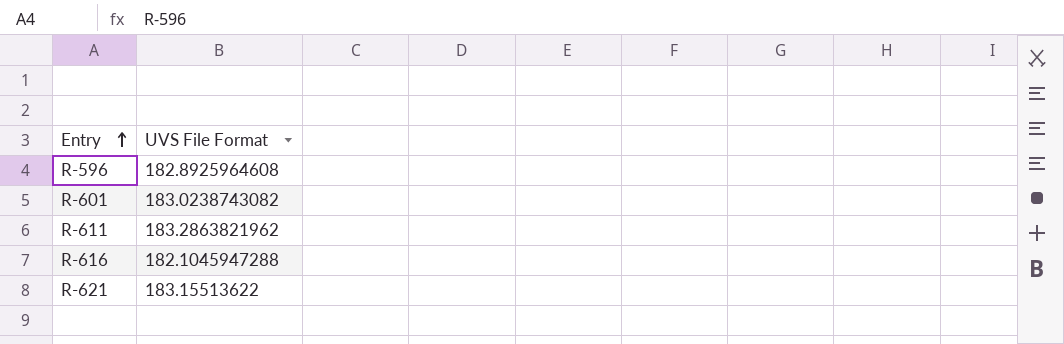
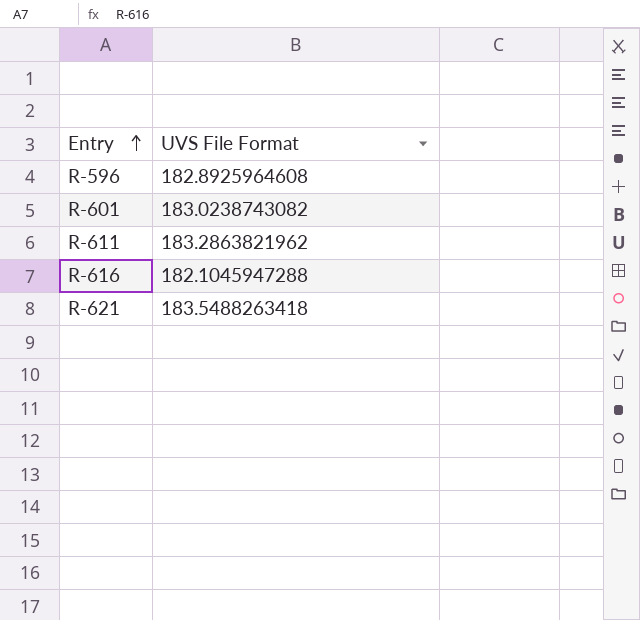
R-621 | UVS File Format: 183.15513622 -> 183.5488263418

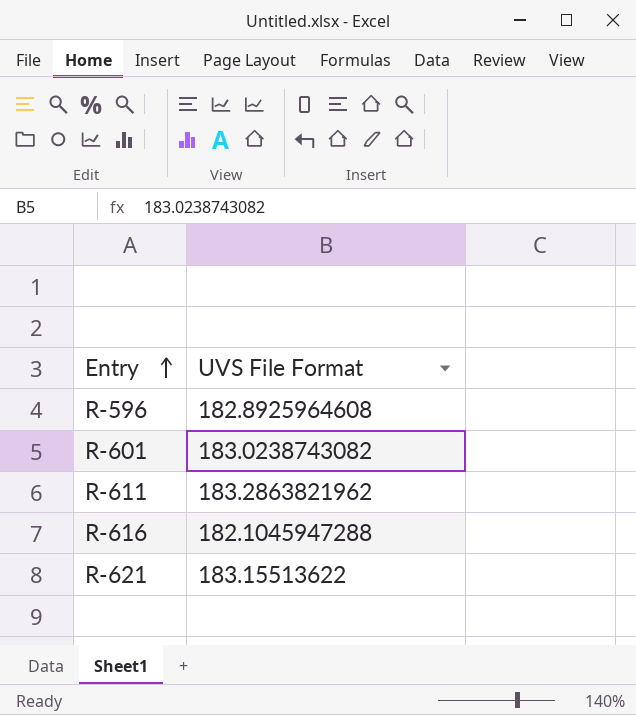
R-621 | UVS File Format: 183.5488263418 -> 183.15513622

